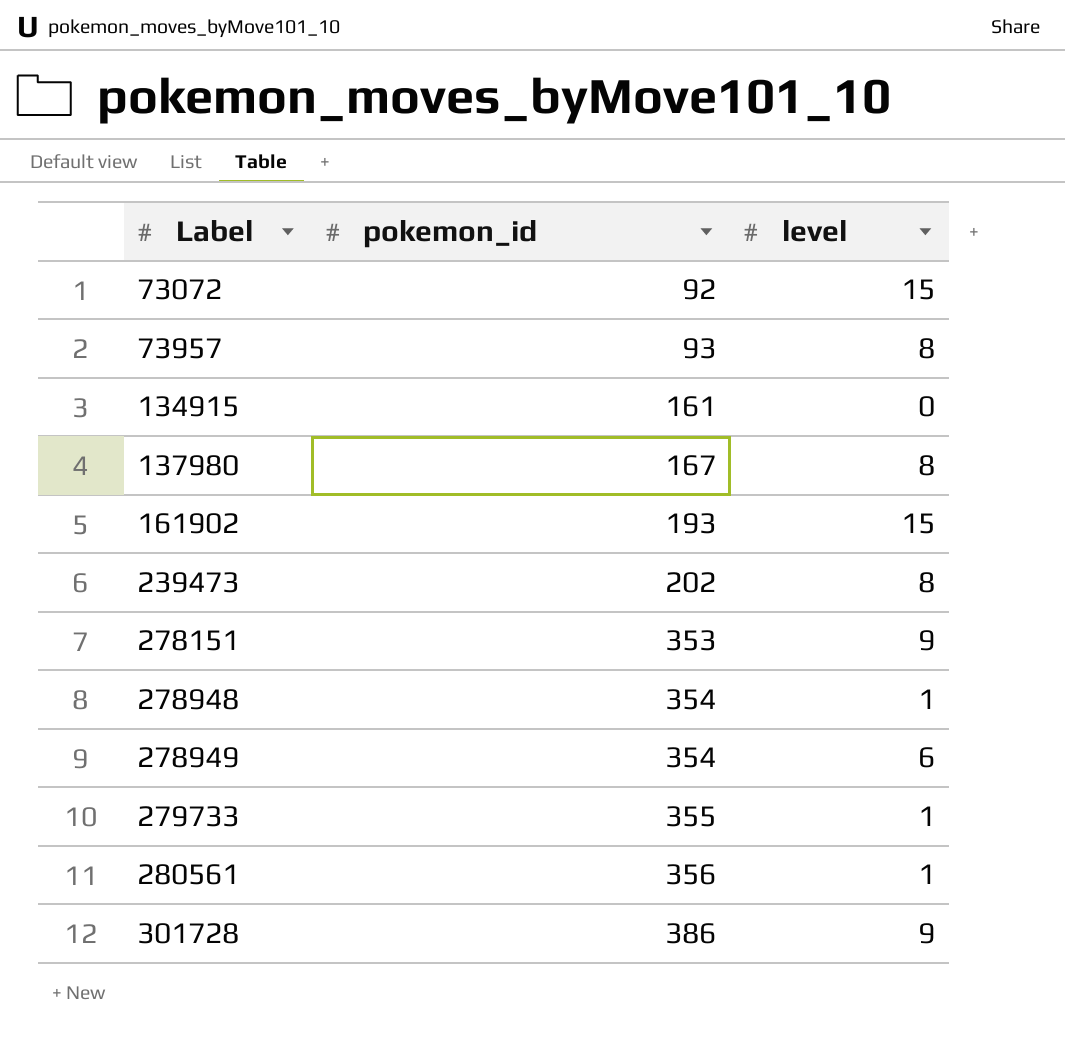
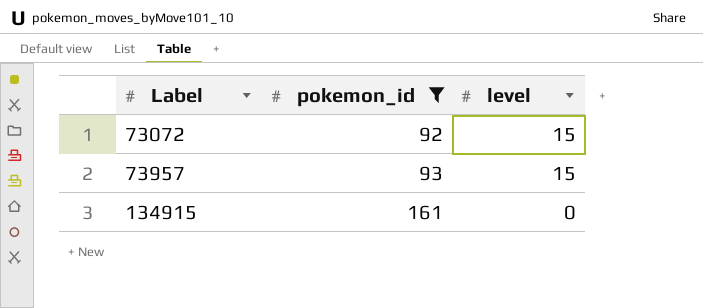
filter: none -> pokemon_id <= 161
73957 | level: 8 -> 15

